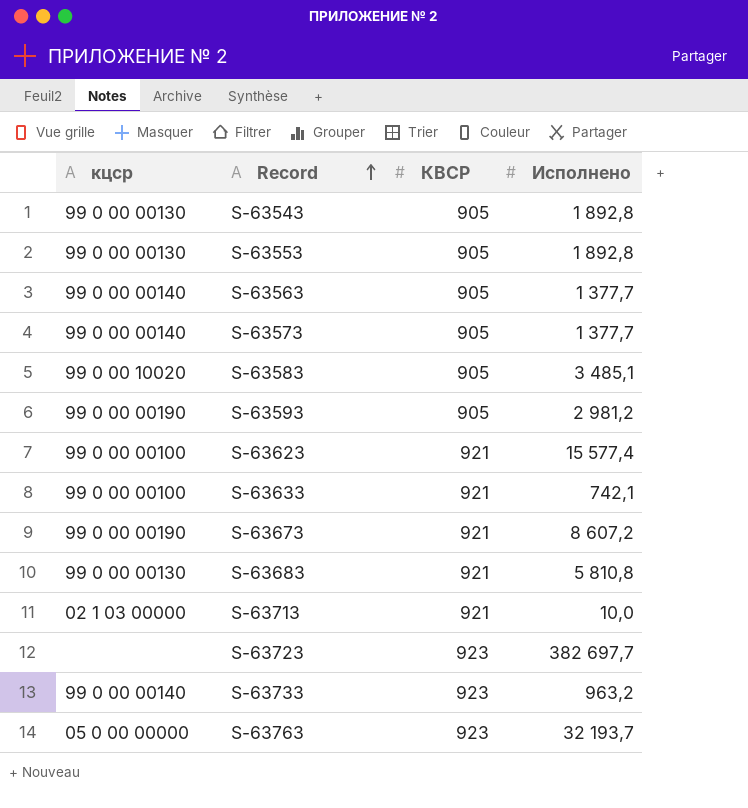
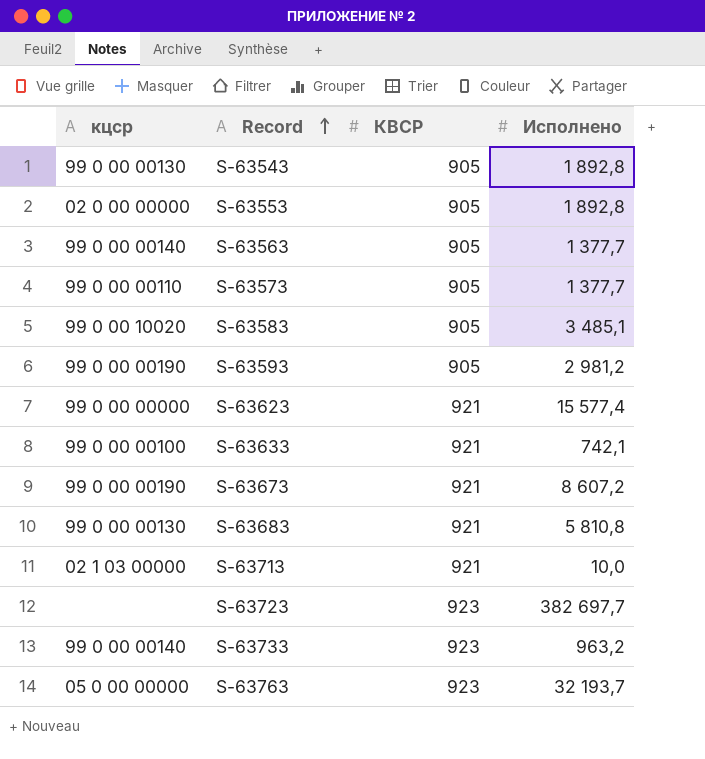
S-63553 | кцср: 99 0 00 00130 -> 02 0 00 00000
S-63573 | кцср: 99 0 00 00140 -> 99 0 00 00110
S-63623 | кцср: 99 0 00 00100 -> 99 0 00 00000

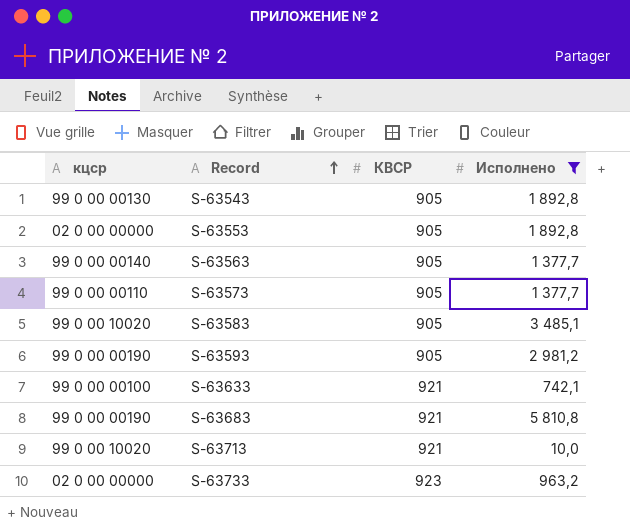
filter: none -> Исполнено <= 5 810,8
S-63683 | кцср: 99 0 00 00130 -> 99 0 00 00190
S-63713 | кцср: 02 1 03 00000 -> 99 0 00 10020
S-63733 | кцср: 99 0 00 00140 -> 02 0 00 00000

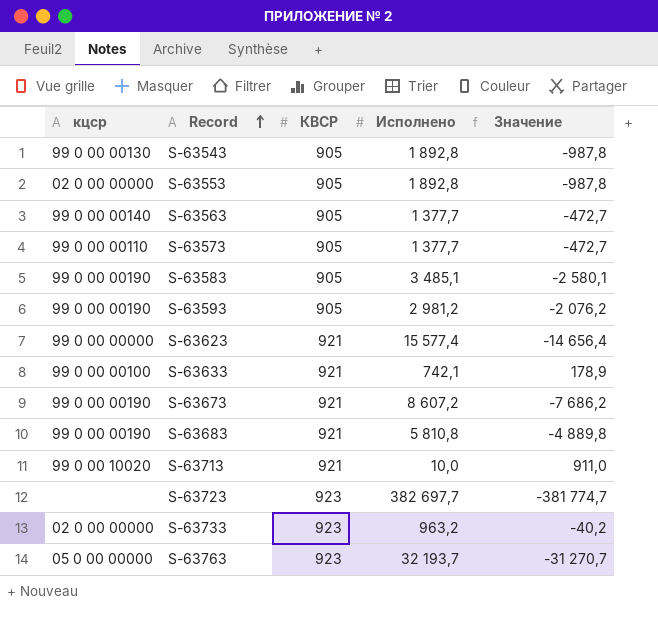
filter: Исполнено <= 5 810,8 -> none
column Значение | formula: none -> [КВСР] - [Исполнено]
S-63583 | кцср: 99 0 00 10020 -> 99 0 00 00190

